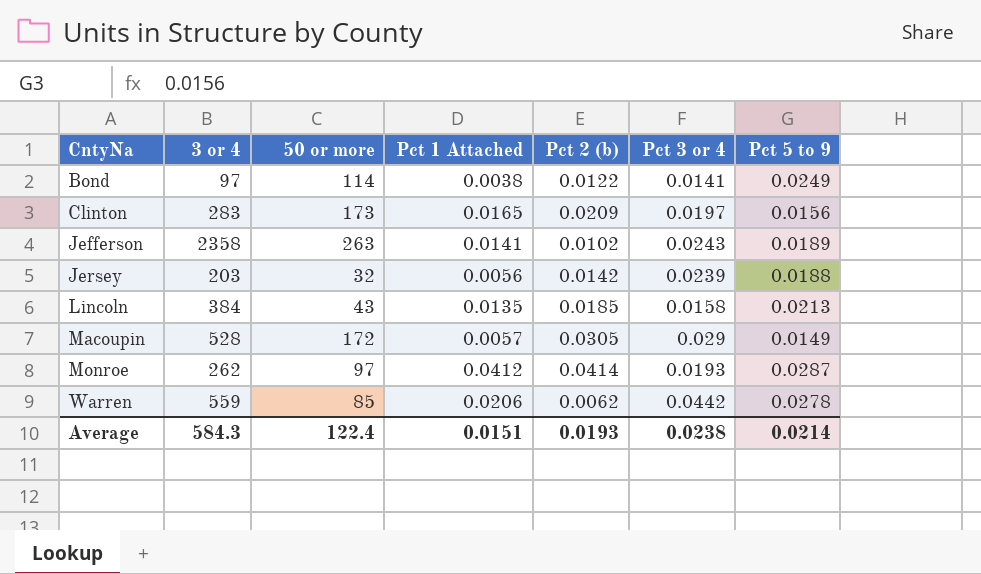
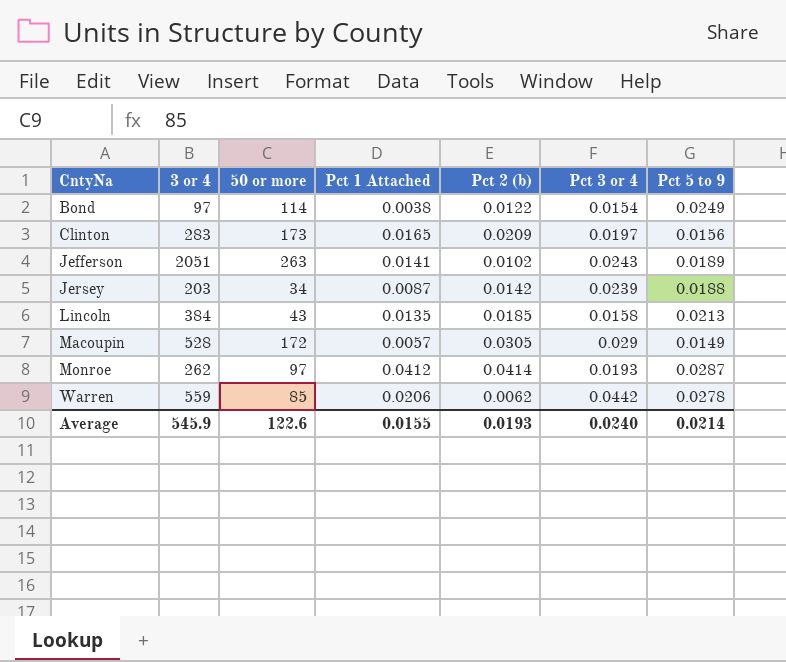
Bond | Pct 3 or 4: 0.0141 -> 0.0154
Jefferson | 3 or 4: 2358 -> 2051
Jersey | 50 or more: 32 -> 34
Jersey | Pct 1 Attached: 0.0056 -> 0.0087
Average | 3 or 4: 584.3 -> 545.9
Average | 50 or more: 122.4 -> 122.6
Average | Pct 1 Attached: 0.0151 -> 0.0155
Average | Pct 3 or 4: 0.0238 -> 0.0240

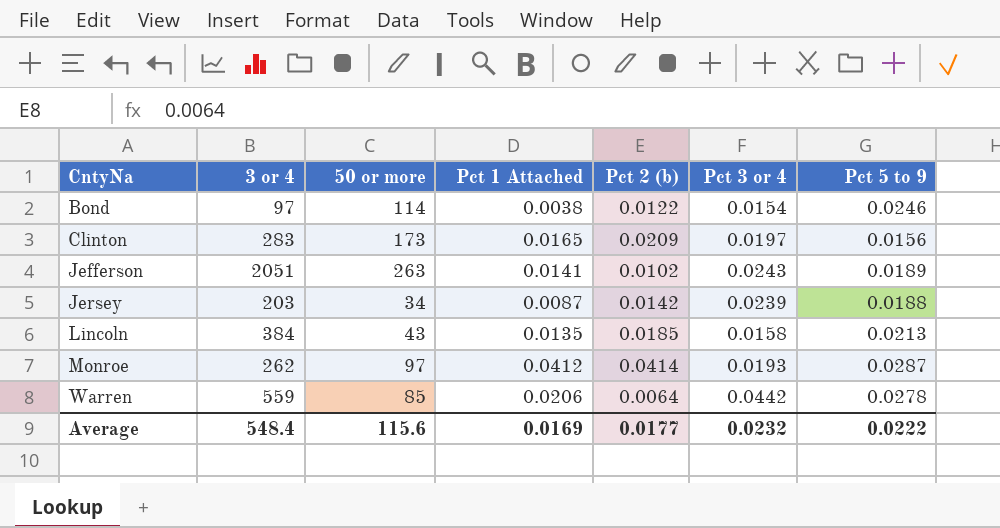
row Macoupin: 528 | 172 | 0.0057 | 0.0305 | 0.029 | 0.0149 -> none
Bond | Pct 5 to 9: 0.0249 -> 0.0246
Warren | Pct 2 (b): 0.0062 -> 0.0064
Average | 3 or 4: 545.9 -> 548.4
Average | 50 or more: 122.6 -> 115.6
Average | Pct 1 Attached: 0.0155 -> 0.0169
Average | Pct 2 (b): 0.0193 -> 0.0177
Average | Pct 3 or 4: 0.0240 -> 0.0232
Average | Pct 5 to 9: 0.0214 -> 0.0222

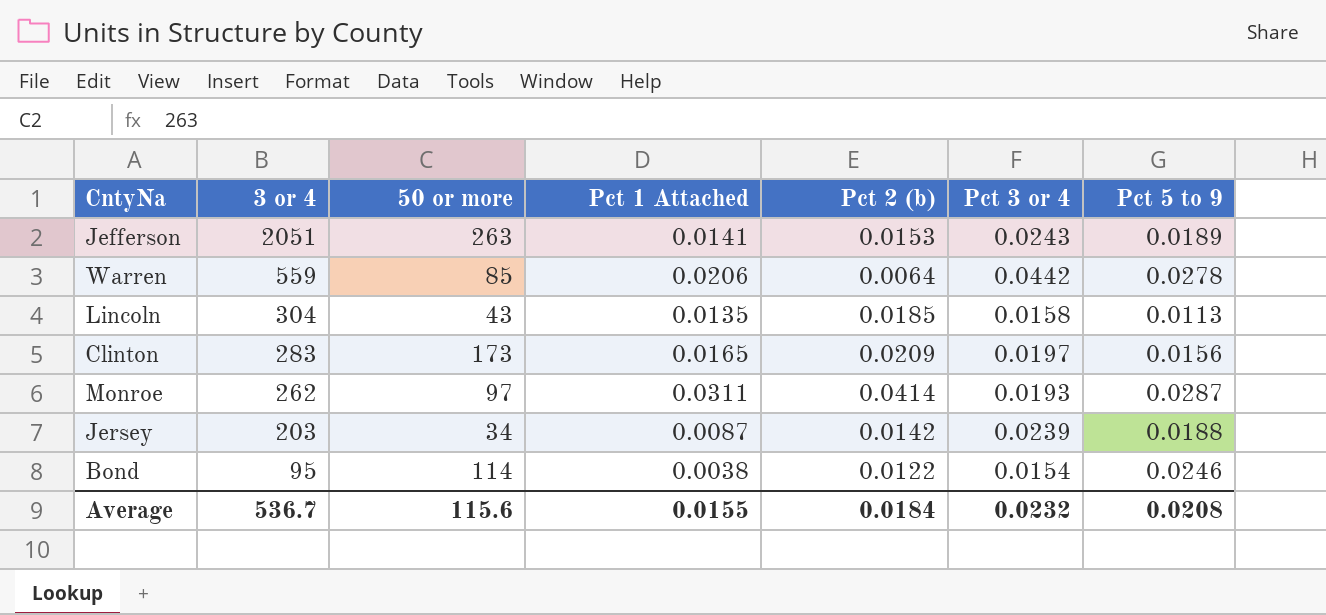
row order: CntyNa ascending -> 3 or 4 descending
Jefferson | Pct 2 (b): 0.0102 -> 0.0153
Lincoln | 3 or 4: 384 -> 304
Lincoln | Pct 5 to 9: 0.0213 -> 0.0113
Monroe | Pct 1 Attached: 0.0412 -> 0.0311
Bond | 3 or 4: 97 -> 95
Average | 3 or 4: 548.4 -> 536.7
Average | Pct 1 Attached: 0.0169 -> 0.0155
Average | Pct 2 (b): 0.0177 -> 0.0184
Average | Pct 5 to 9: 0.0222 -> 0.0208

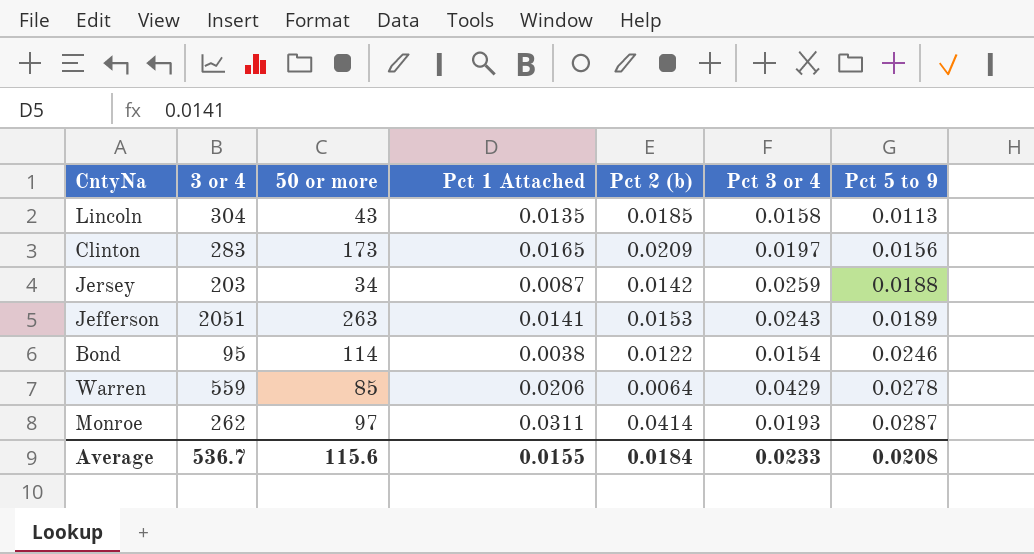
row order: 3 or 4 descending -> Pct 5 to 9 ascending
Jersey | Pct 3 or 4: 0.0239 -> 0.0259
Warren | Pct 3 or 4: 0.0442 -> 0.0429
Average | Pct 3 or 4: 0.0232 -> 0.0233

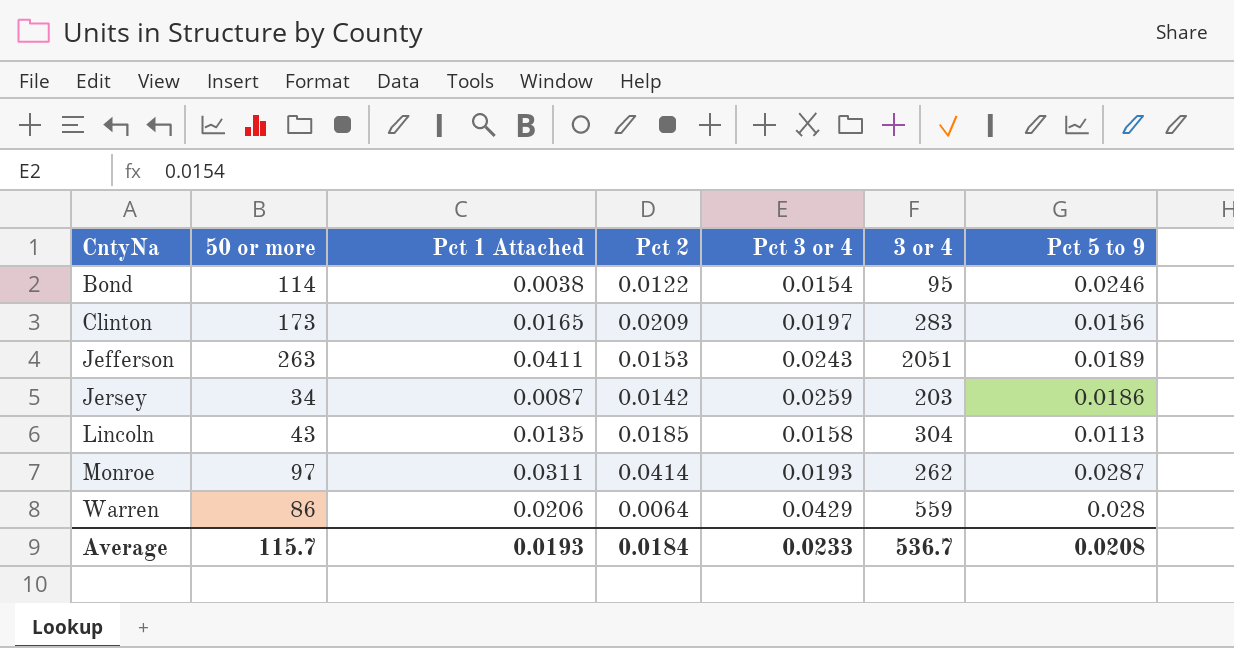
row order: Pct 5 to 9 ascending -> CntyNa ascending
column name: Pct 2 (b) -> Pct 2
column 3 or 4 | position: 2 -> 6
Jefferson | Pct 1 Attached: 0.0141 -> 0.0411
Jersey | Pct 5 to 9: 0.0188 -> 0.0186
Warren | 50 or more: 85 -> 86
Warren | Pct 5 to 9: 0.0278 -> 0.028
Average | 50 or more: 115.6 -> 115.7
Average | Pct 1 Attached: 0.0155 -> 0.0193

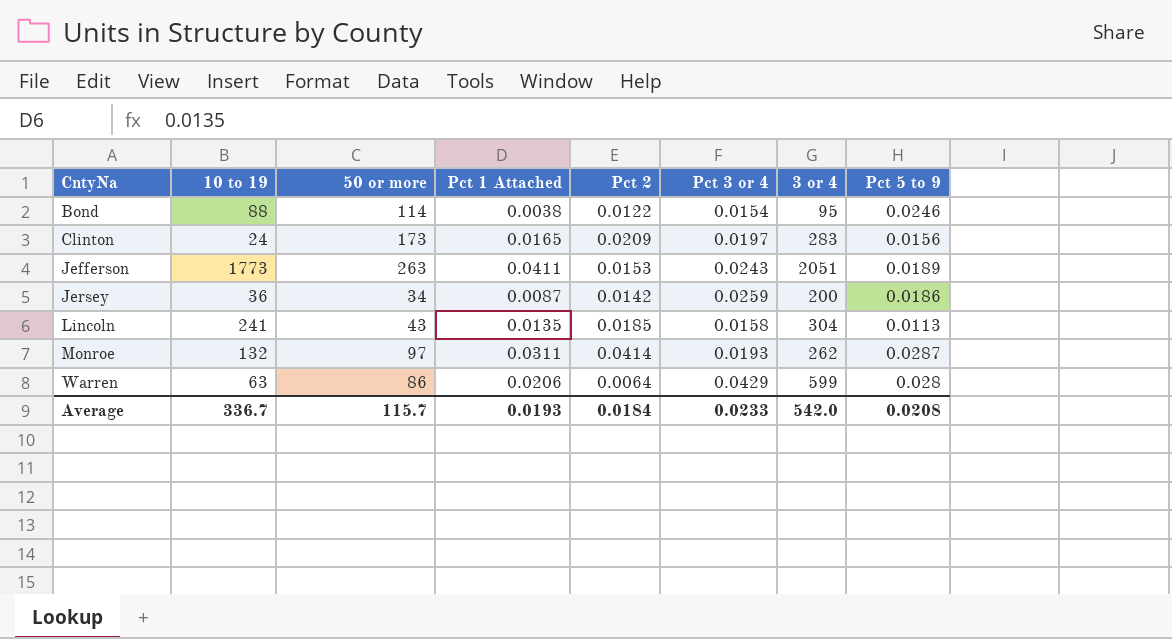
column 10 to 19 | position: none -> 2
Jersey | 3 or 4: 203 -> 200
Warren | 3 or 4: 559 -> 599
Average | 3 or 4: 536.7 -> 542.0

